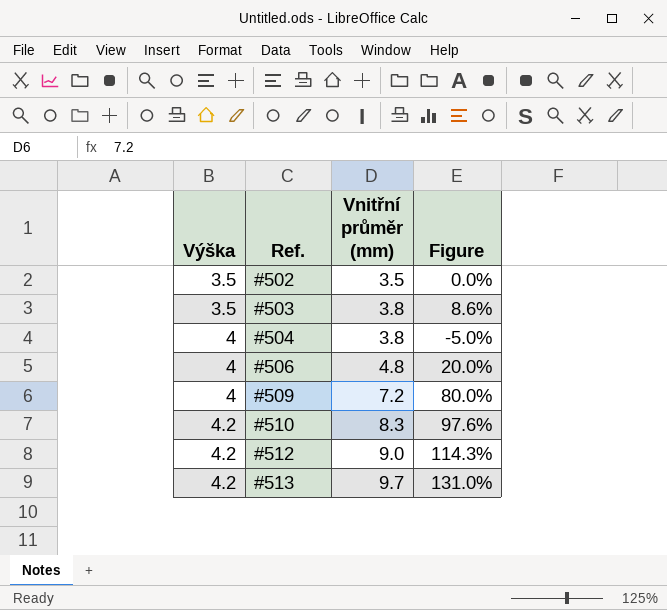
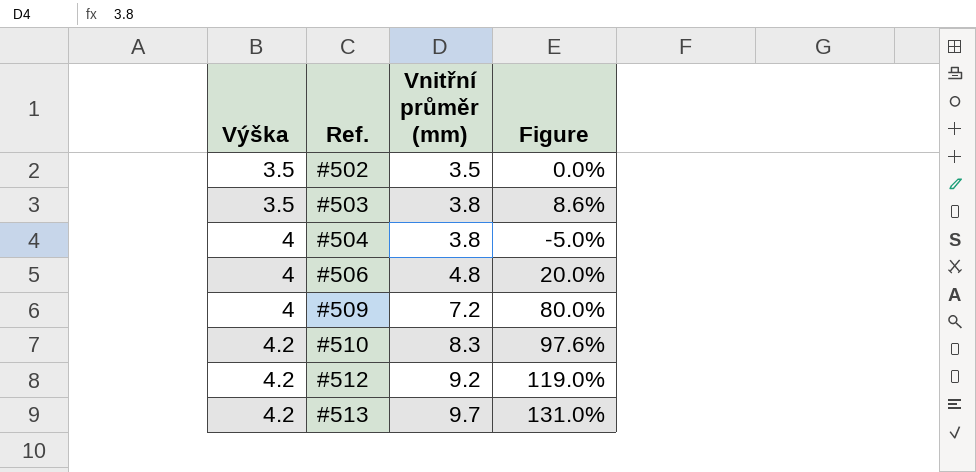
#512 | Vnitřní průměr (mm): 9.0 -> 9.2
#512 | Figure: 114.3% -> 119.0%

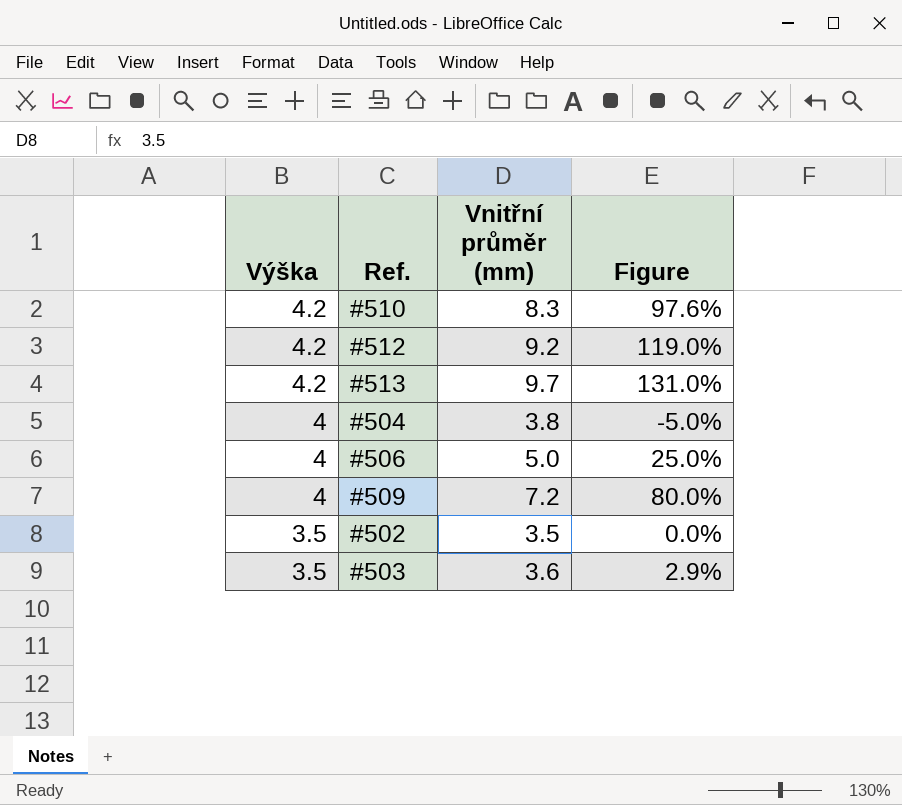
row order: Výška ascending -> Výška descending
#506 | Vnitřní průměr (mm): 4.8 -> 5.0
#506 | Figure: 20.0% -> 25.0%
#503 | Vnitřní průměr (mm): 3.8 -> 3.6
#503 | Figure: 8.6% -> 2.9%

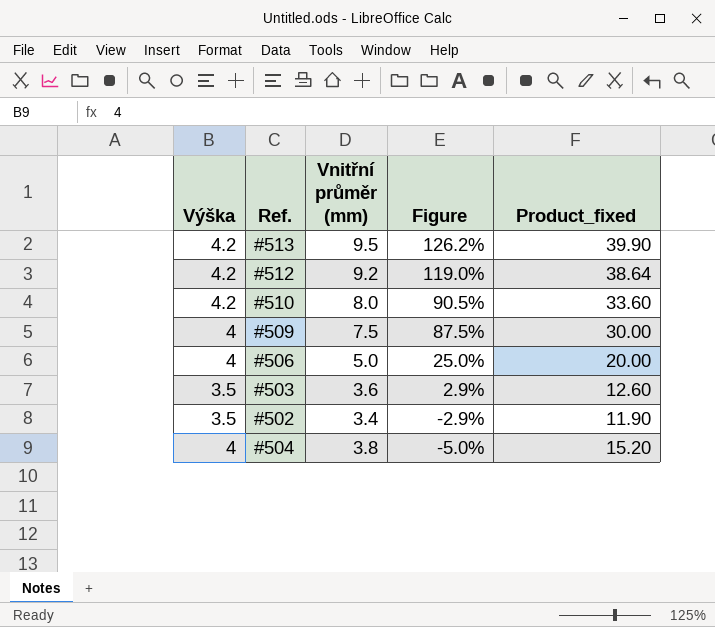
row order: Výška descending -> Figure descending
column Product_fixed | formula: none -> [Výška] * [Vnitřní průměr (mm)]
#513 | Vnitřní průměr (mm): 9.7 -> 9.5
#513 | Figure: 131.0% -> 126.2%
#510 | Vnitřní průměr (mm): 8.3 -> 8.0
#510 | Figure: 97.6% -> 90.5%
#509 | Vnitřní průměr (mm): 7.2 -> 7.5
#509 | Figure: 80.0% -> 87.5%
#502 | Vnitřní průměr (mm): 3.5 -> 3.4
#502 | Figure: 0.0% -> -2.9%

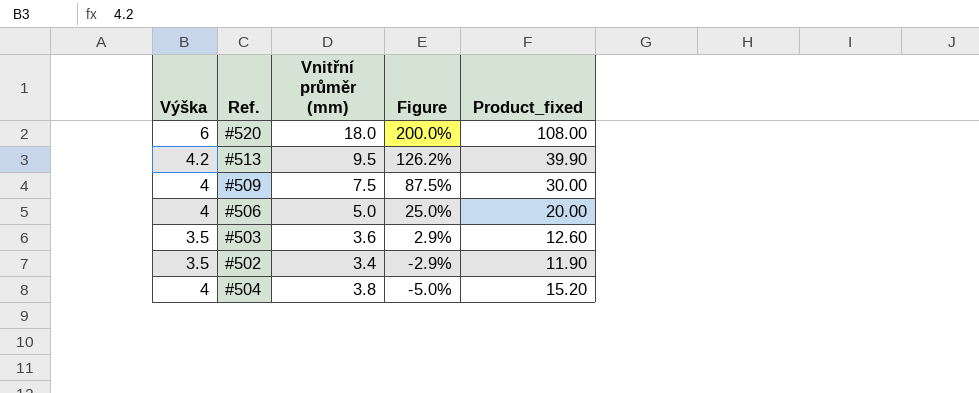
row #512: 4.2 | 9.2 | 119.0% | 38.64 -> none
row #510: 4.2 | 8.0 | 90.5% | 33.60 -> none
row #520: none -> 6 | 18.0 | 200.0% | 108.00

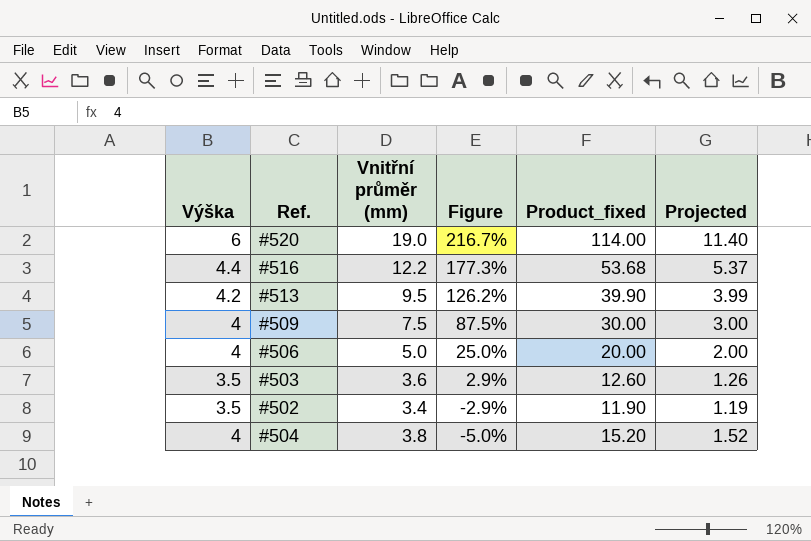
column Projected | formula: none -> [Product_fixed] * 0.1
#520 | Vnitřní průměr (mm): 18.0 -> 19.0
#520 | Figure: 200.0% -> 216.7%
#520 | Product_fixed: 108.00 -> 114.00
row #516: none -> 4.4 | 12.2 | 177.3% | 53.68 | 5.37

